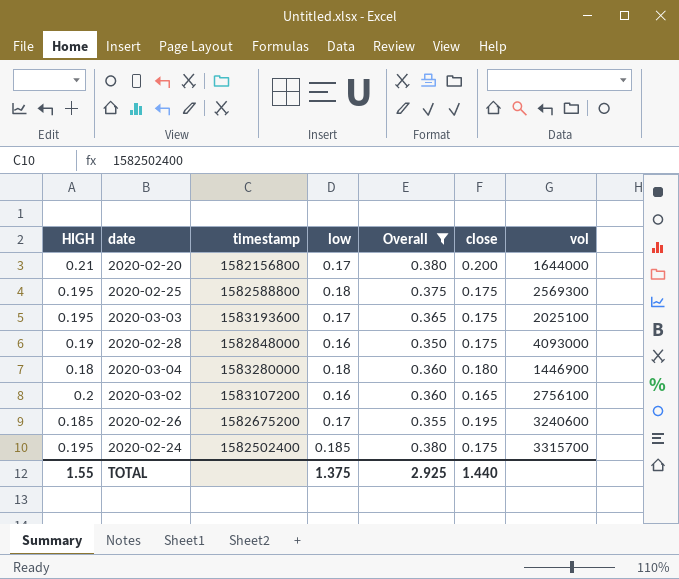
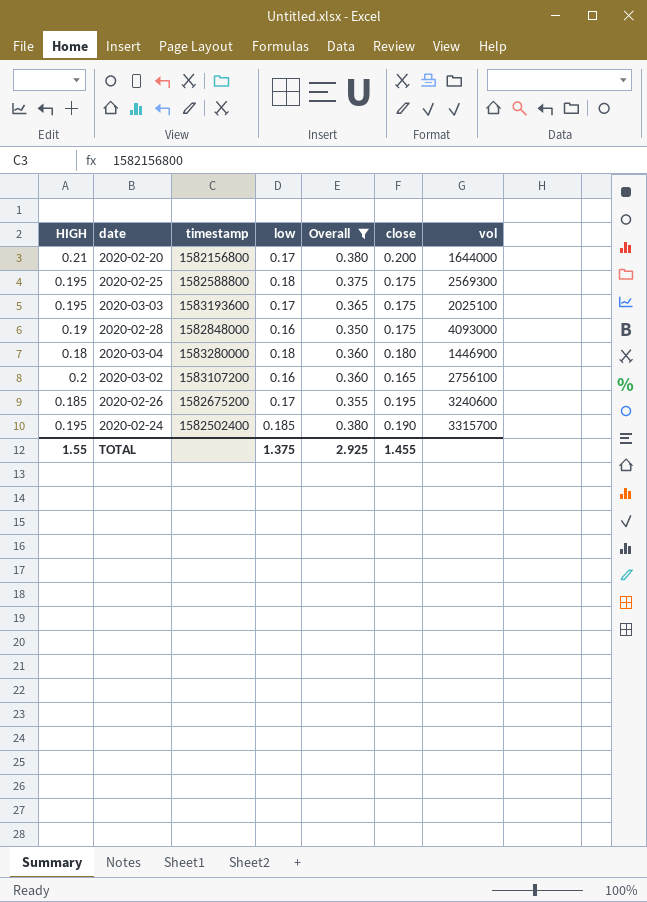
2020-02-24 | close: 0.175 -> 0.190
TOTAL | close: 1.440 -> 1.455

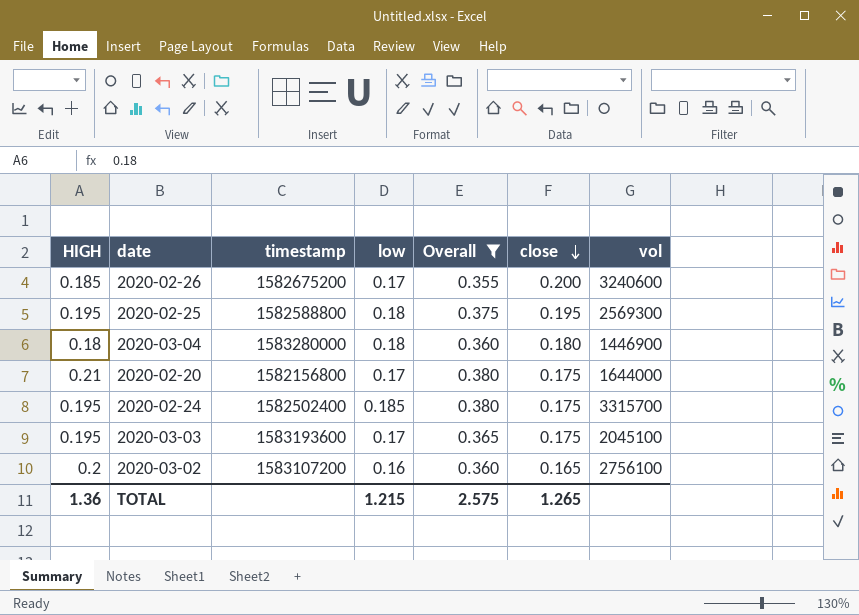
row order: none -> close descending
row 2020-02-28: 0.19 | 1582848000 | 0.16 | 0.350 | 0.175 | 4093000 -> none
2020-02-26 | close: 0.195 -> 0.200
2020-02-25 | close: 0.175 -> 0.195
2020-02-20 | close: 0.200 -> 0.175
2020-02-24 | close: 0.190 -> 0.175
2020-03-03 | vol: 2025100 -> 2045100
TOTAL | HIGH: 1.55 -> 1.36
TOTAL | low: 1.375 -> 1.215
TOTAL | Overall: 2.925 -> 2.575
TOTAL | close: 1.455 -> 1.265

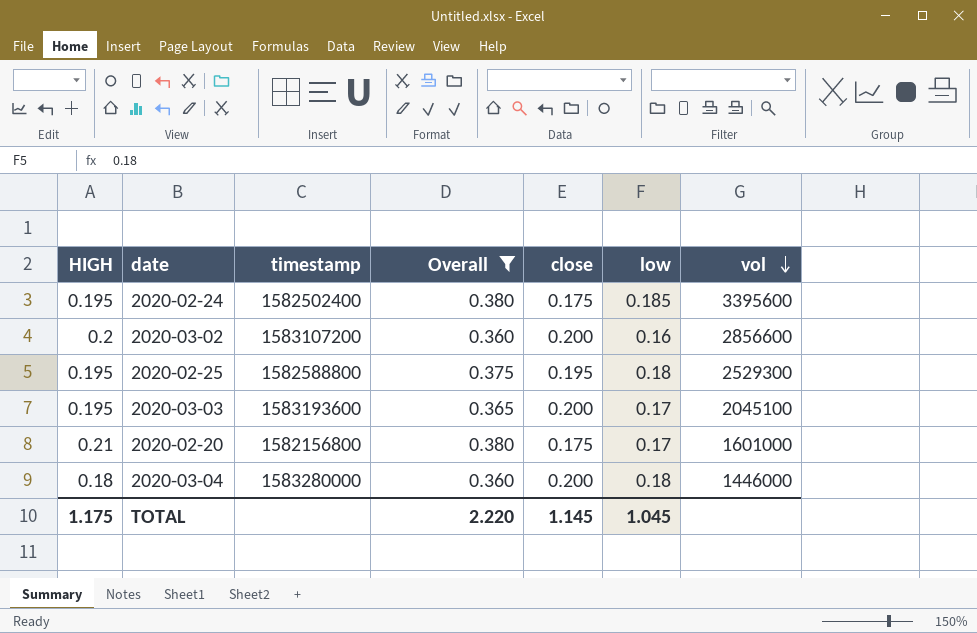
row order: close descending -> vol descending
column low | position: 4 -> 6
row 2020-02-26: 0.185 | 1582675200 | 0.17 | 0.355 | 0.200 | 3240600 -> none
2020-02-24 | vol: 3315700 -> 3395600
2020-03-02 | close: 0.165 -> 0.200
2020-03-02 | vol: 2756100 -> 2856600
2020-02-25 | vol: 2569300 -> 2529300
2020-03-03 | close: 0.175 -> 0.200
2020-02-20 | vol: 1644000 -> 1601000
2020-03-04 | close: 0.180 -> 0.200
2020-03-04 | vol: 1446900 -> 1446000
TOTAL | HIGH: 1.36 -> 1.175
TOTAL | Overall: 2.575 -> 2.220
TOTAL | close: 1.265 -> 1.145
TOTAL | low: 1.215 -> 1.045

